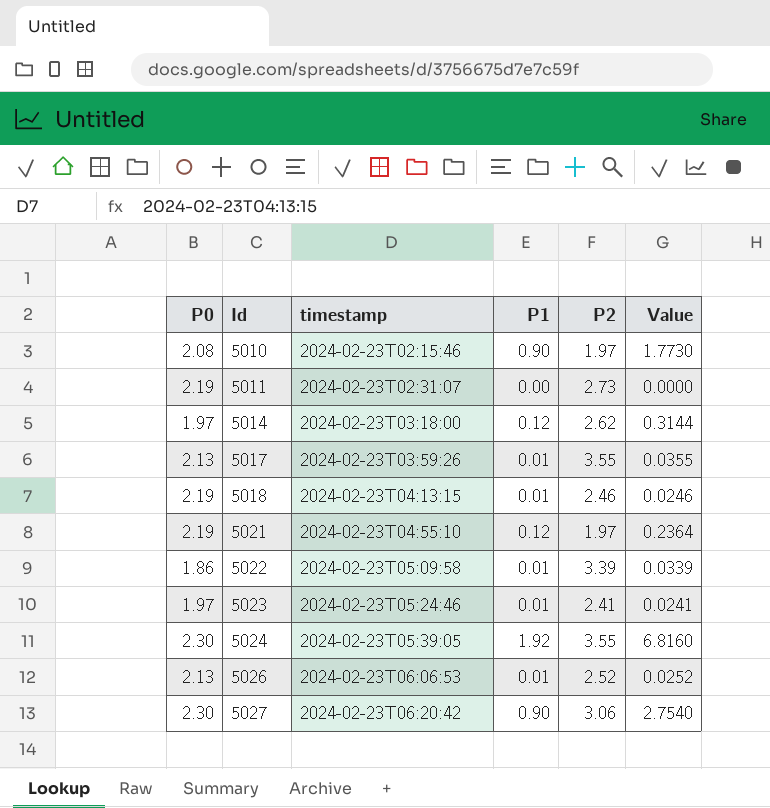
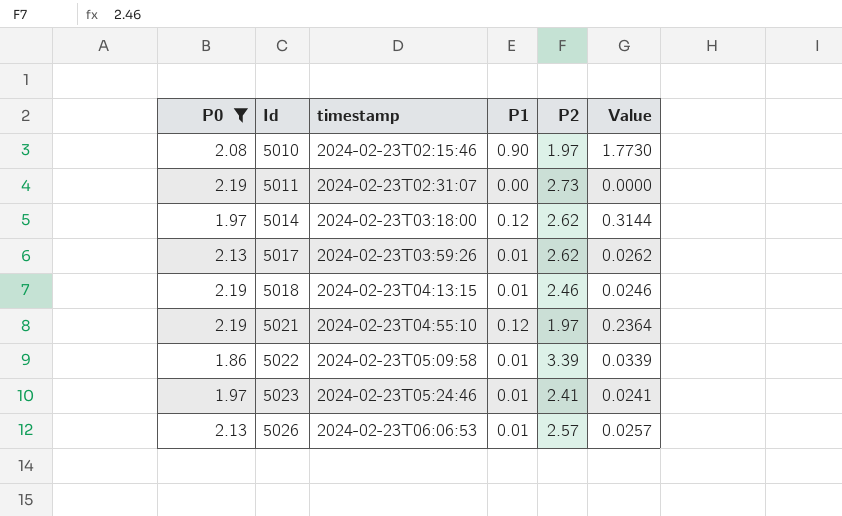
filter: none -> P0 != 2.30
5017 | P2: 3.55 -> 2.62
5017 | Value: 0.0355 -> 0.0262
5026 | P2: 2.52 -> 2.57
5026 | Value: 0.0252 -> 0.0257

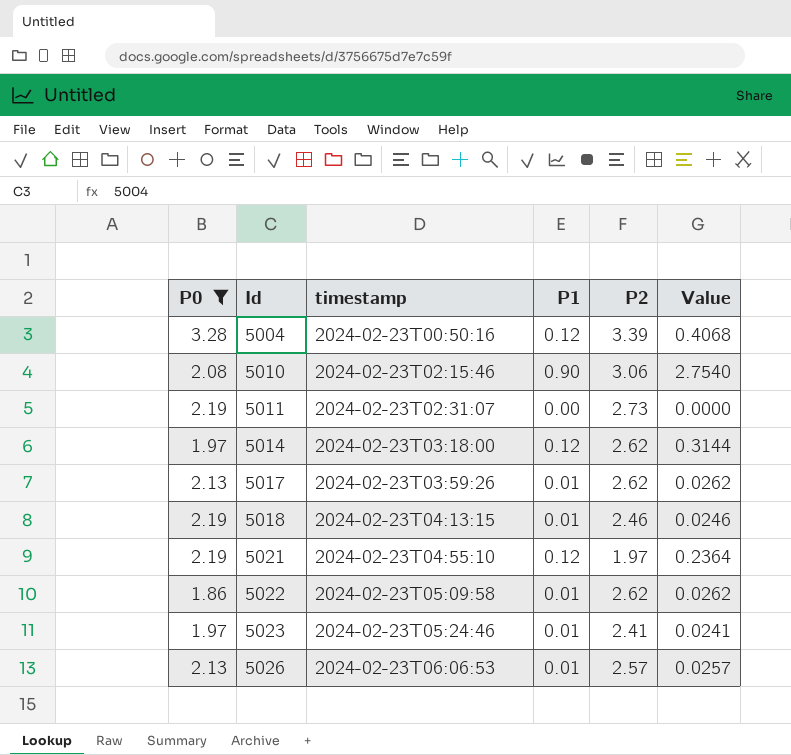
row 5004: none -> 3.28 | 2024-02-23T00:50:16 | 0.12 | 3.39 | 0.4068
5010 | P2: 1.97 -> 3.06
5010 | Value: 1.7730 -> 2.7540
5022 | P2: 3.39 -> 2.62
5022 | Value: 0.0339 -> 0.0262

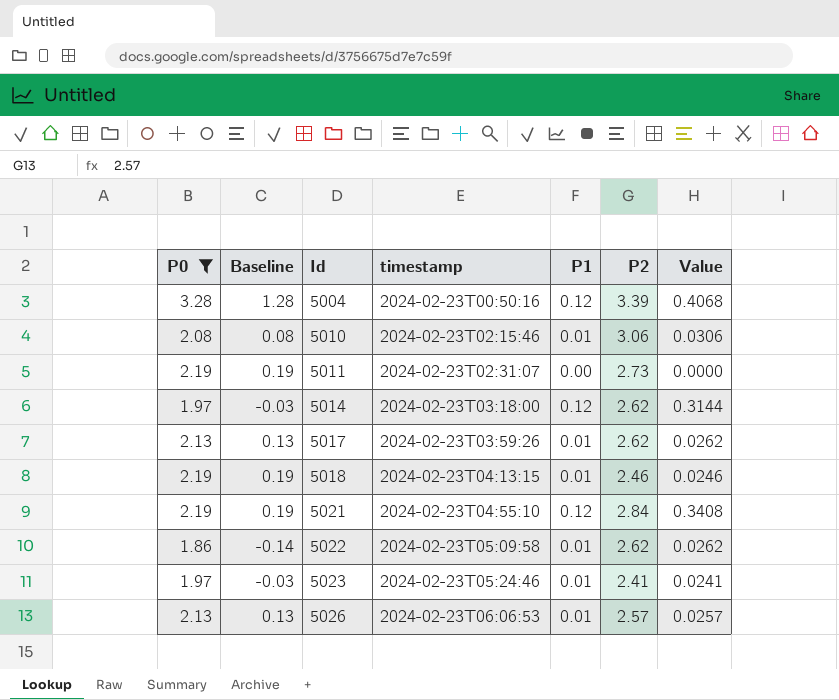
column Baseline | formula: none -> [P0] - 2
5010 | P1: 0.90 -> 0.01
5010 | Value: 2.7540 -> 0.0306
5021 | P2: 1.97 -> 2.84
5021 | Value: 0.2364 -> 0.3408

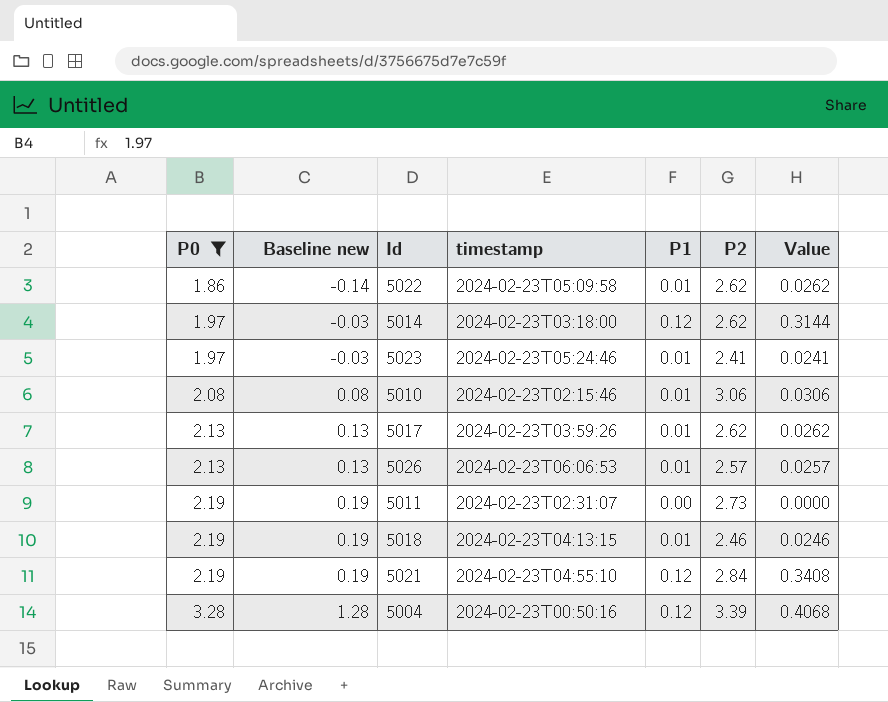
row order: Id ascending -> P0 ascending
column name: Baseline -> Baseline new

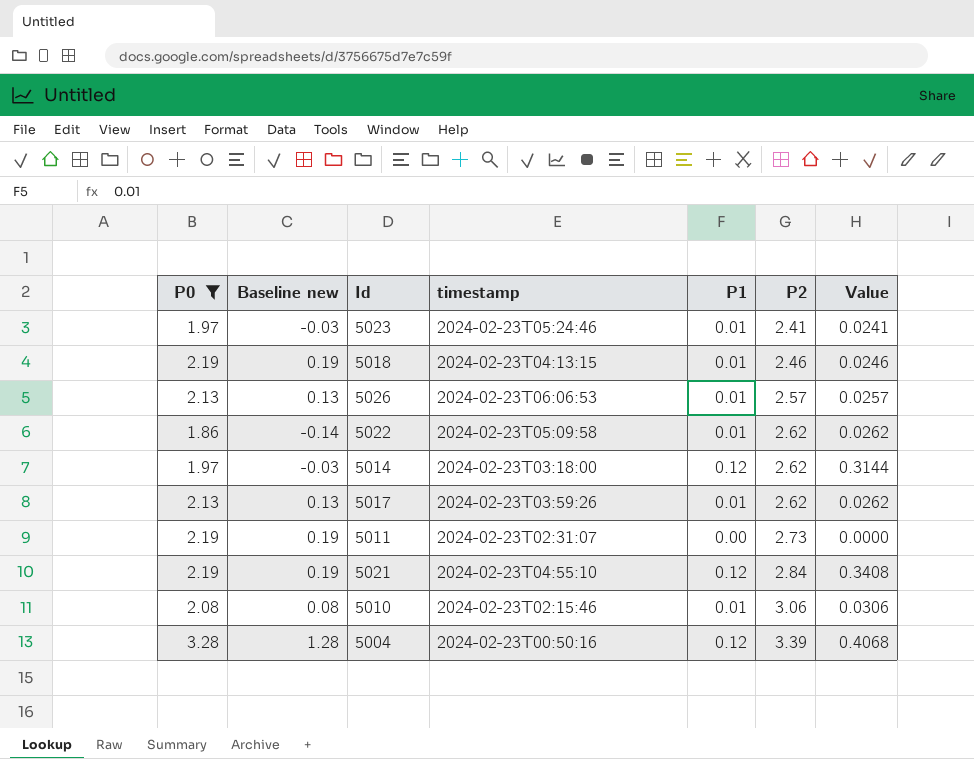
row order: P0 ascending -> P2 ascending

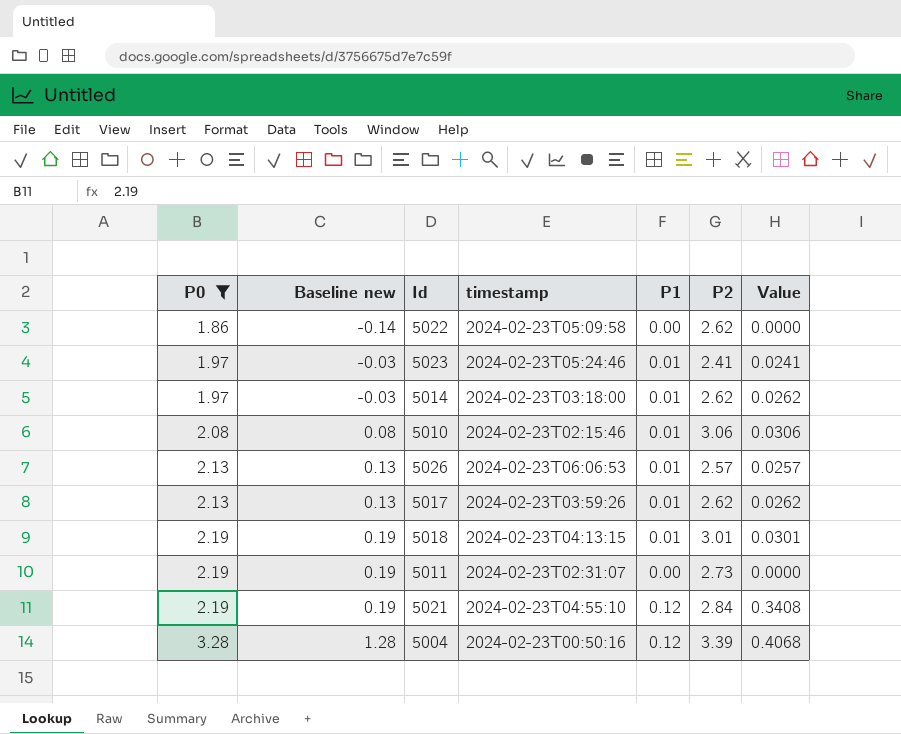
row order: P2 ascending -> P0 ascending
5022 | P1: 0.01 -> 0.00
5022 | Value: 0.0262 -> 0.0000
5014 | P1: 0.12 -> 0.01
5014 | Value: 0.3144 -> 0.0262
5018 | P2: 2.46 -> 3.01
5018 | Value: 0.0246 -> 0.0301

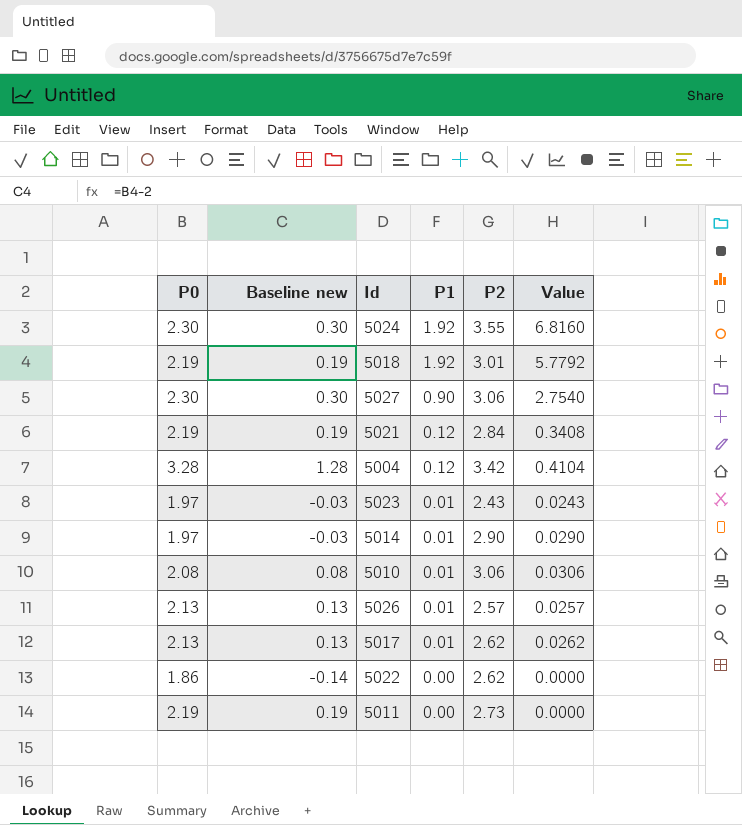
filter: P0 != 2.30 -> none
row order: P0 ascending -> P1 descending
column timestamp | position: 4 -> none
5018 | P1: 0.01 -> 1.92
5018 | Value: 0.0301 -> 5.7792
5004 | P2: 3.39 -> 3.42
5004 | Value: 0.4068 -> 0.4104
5023 | P2: 2.41 -> 2.43
5023 | Value: 0.0241 -> 0.0243
5014 | P2: 2.62 -> 2.90
5014 | Value: 0.0262 -> 0.0290

